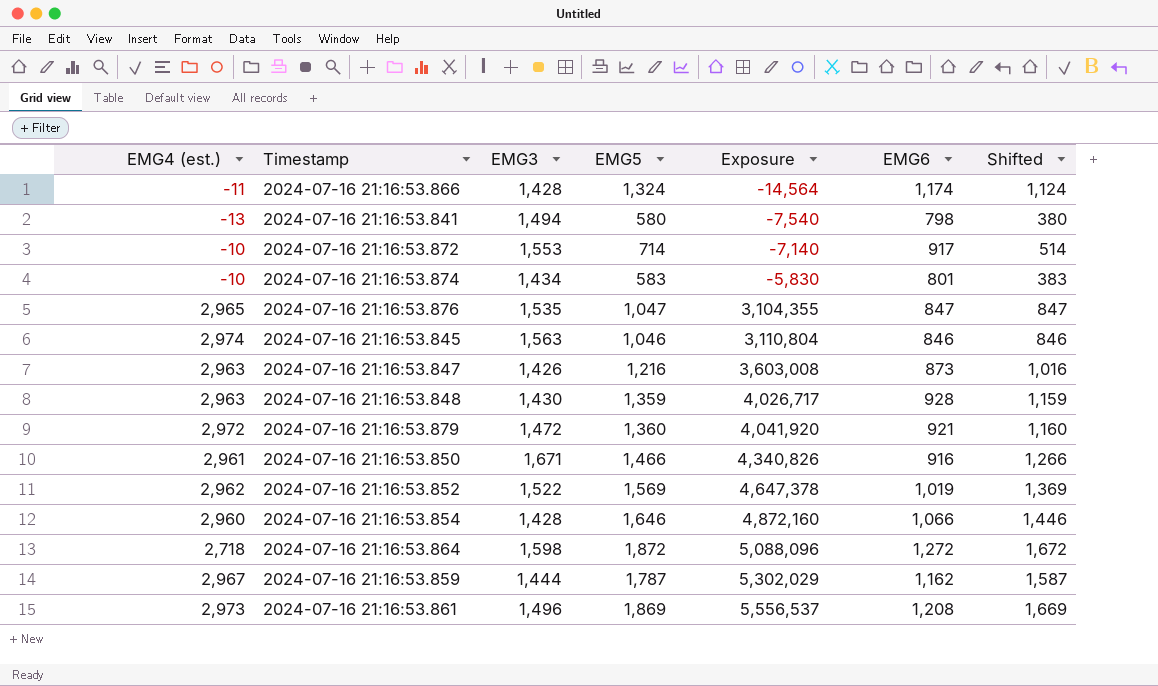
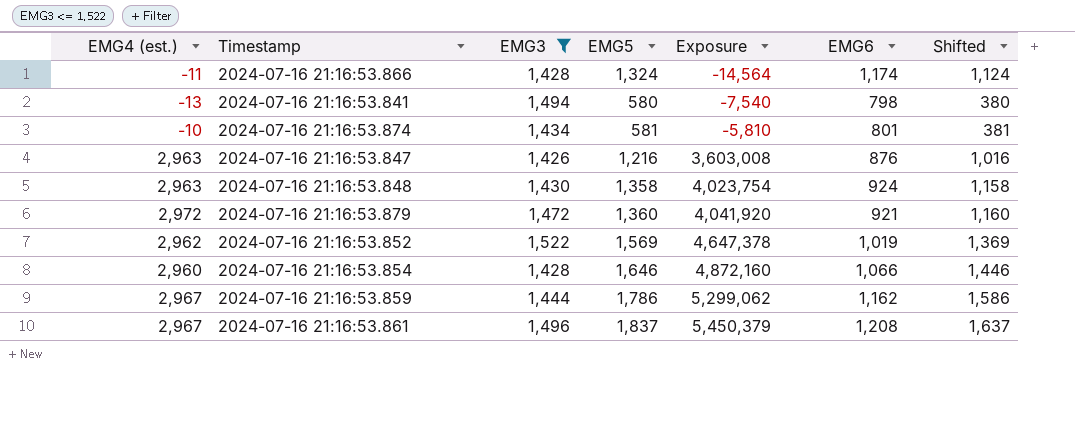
filter: none -> EMG3 <= 1,522
2024-07-16 21:16:53.874 | EMG5: 583 -> 581
2024-07-16 21:16:53.874 | Exposure: -5,830 -> -5,810
2024-07-16 21:16:53.874 | Shifted: 383 -> 381
2024-07-16 21:16:53.847 | EMG6: 873 -> 876
2024-07-16 21:16:53.848 | EMG5: 1,359 -> 1,358
2024-07-16 21:16:53.848 | Exposure: 4,026,717 -> 4,023,754
2024-07-16 21:16:53.848 | EMG6: 928 -> 924
2024-07-16 21:16:53.848 | Shifted: 1,159 -> 1,158
2024-07-16 21:16:53.859 | EMG5: 1,787 -> 1,786
2024-07-16 21:16:53.859 | Exposure: 5,302,029 -> 5,299,062
2024-07-16 21:16:53.859 | Shifted: 1,587 -> 1,586
2024-07-16 21:16:53.861 | EMG4 (est.): 2,973 -> 2,967
2024-07-16 21:16:53.861 | EMG5: 1,869 -> 1,837
2024-07-16 21:16:53.861 | Exposure: 5,556,537 -> 5,450,379
2024-07-16 21:16:53.861 | Shifted: 1,669 -> 1,637

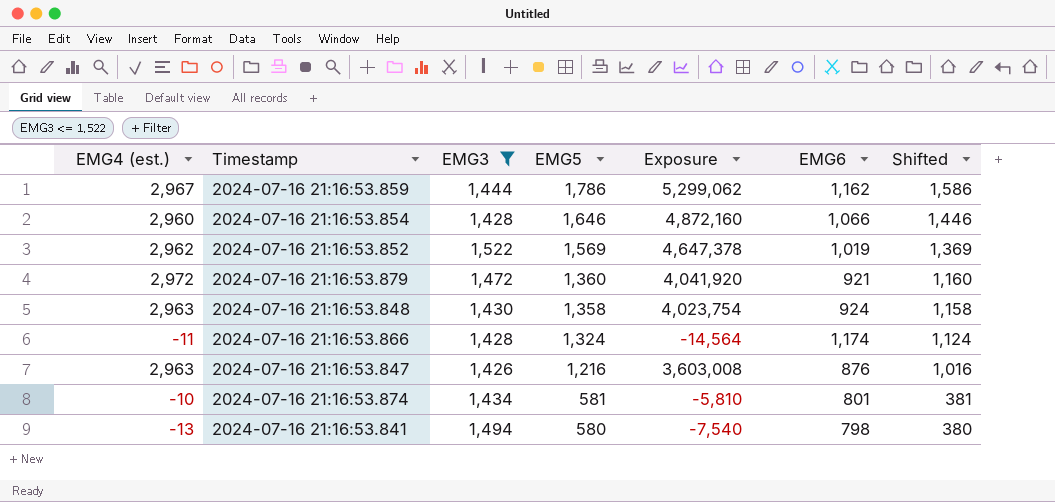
row order: Exposure ascending -> EMG5 descending
row 2024-07-16 21:16:53.861: 2,967 | 1,496 | 1,837 | 5,450,379 | 1,208 | 1,637 -> none

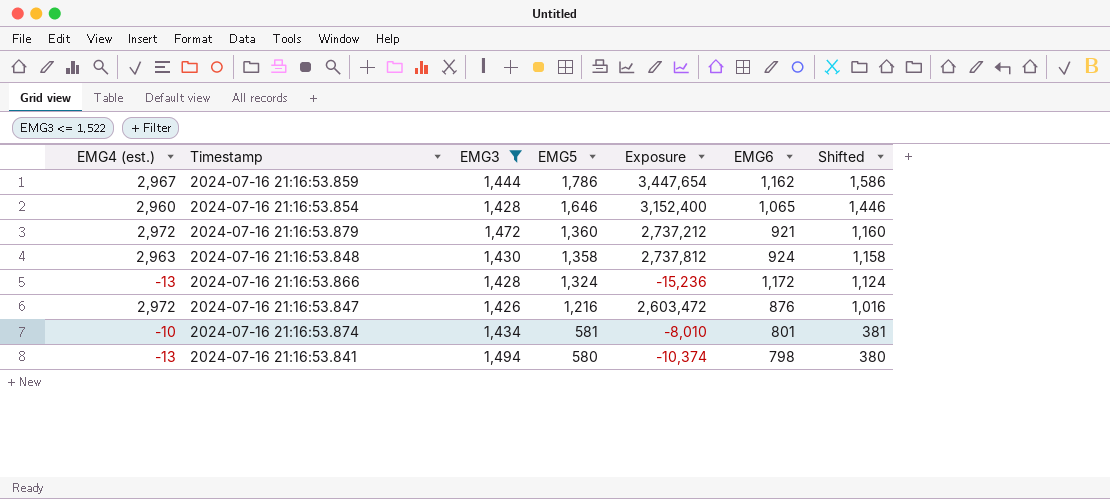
column Exposure | formula: [EMG4 (est.)] * [EMG5] -> [EMG4 (est.)] * [EMG6]
row 2024-07-16 21:16:53.852: 2,962 | 1,522 | 1,569 | 4,647,378 | 1,019 | 1,369 -> none
2024-07-16 21:16:53.854 | EMG6: 1,066 -> 1,065
2024-07-16 21:16:53.866 | EMG4 (est.): -11 -> -13
2024-07-16 21:16:53.866 | EMG6: 1,174 -> 1,172
2024-07-16 21:16:53.847 | EMG4 (est.): 2,963 -> 2,972

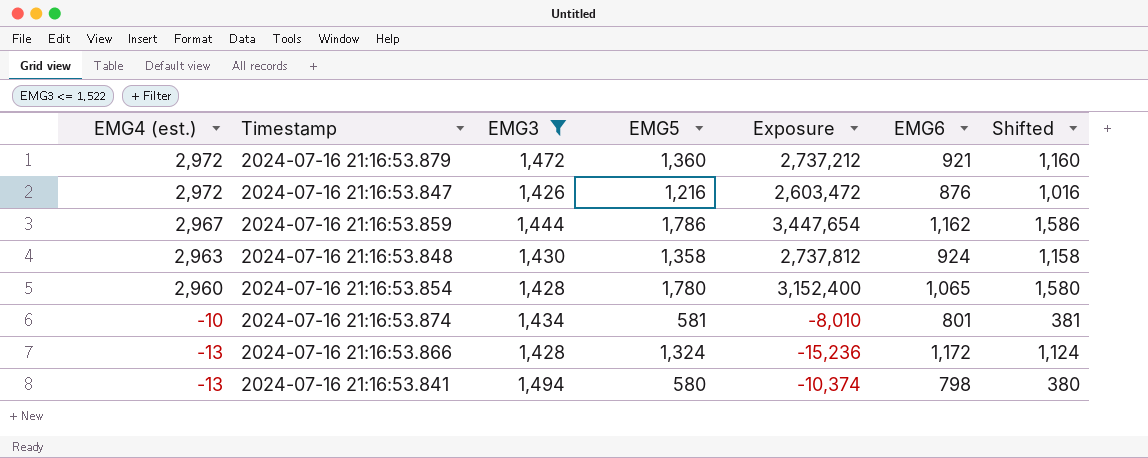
row order: EMG5 descending -> EMG4 (est.) descending
2024-07-16 21:16:53.854 | EMG5: 1,646 -> 1,780
2024-07-16 21:16:53.854 | Shifted: 1,446 -> 1,580

